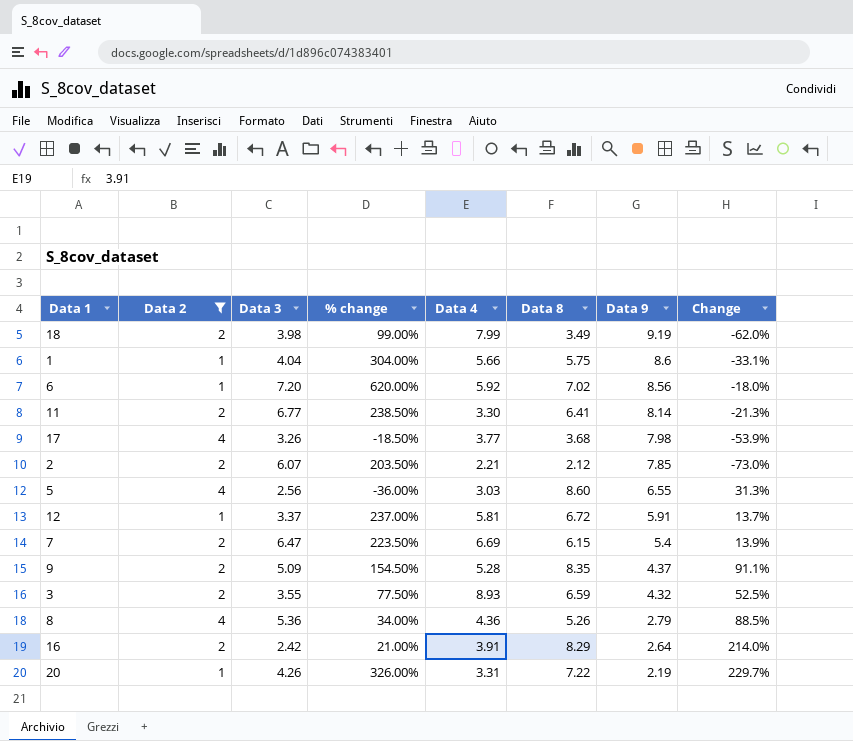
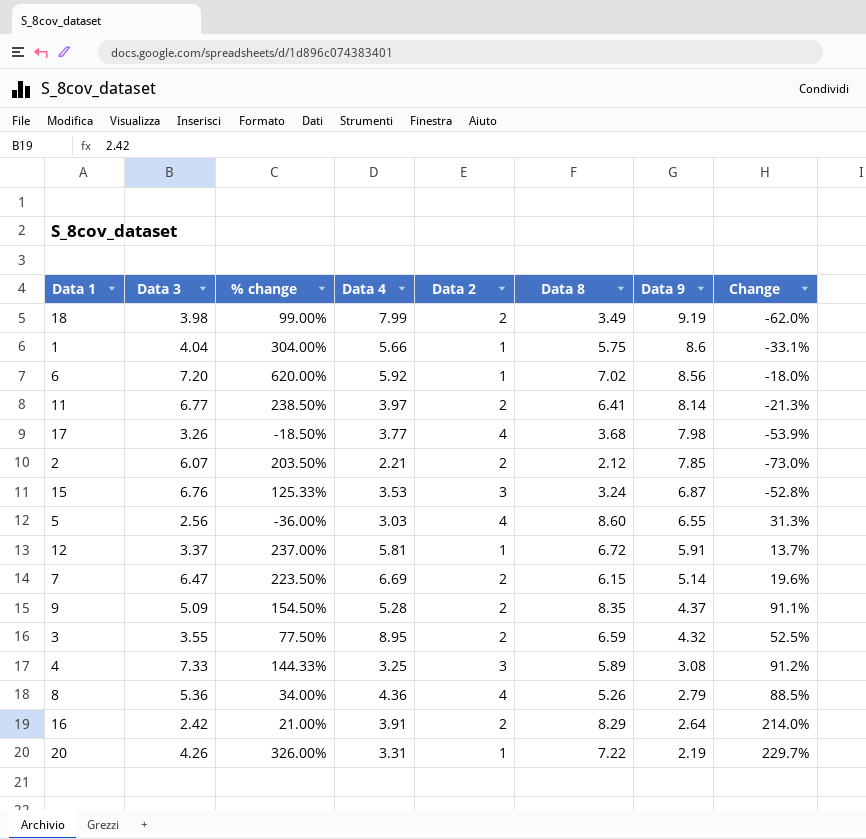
filter: Data 2 != 3 -> none
column Data 2 | position: 2 -> 5
11 | Data 4: 3.30 -> 3.97
7 | Data 9: 5.4 -> 5.14
7 | Change: 13.9% -> 19.6%
3 | Data 4: 8.93 -> 8.95

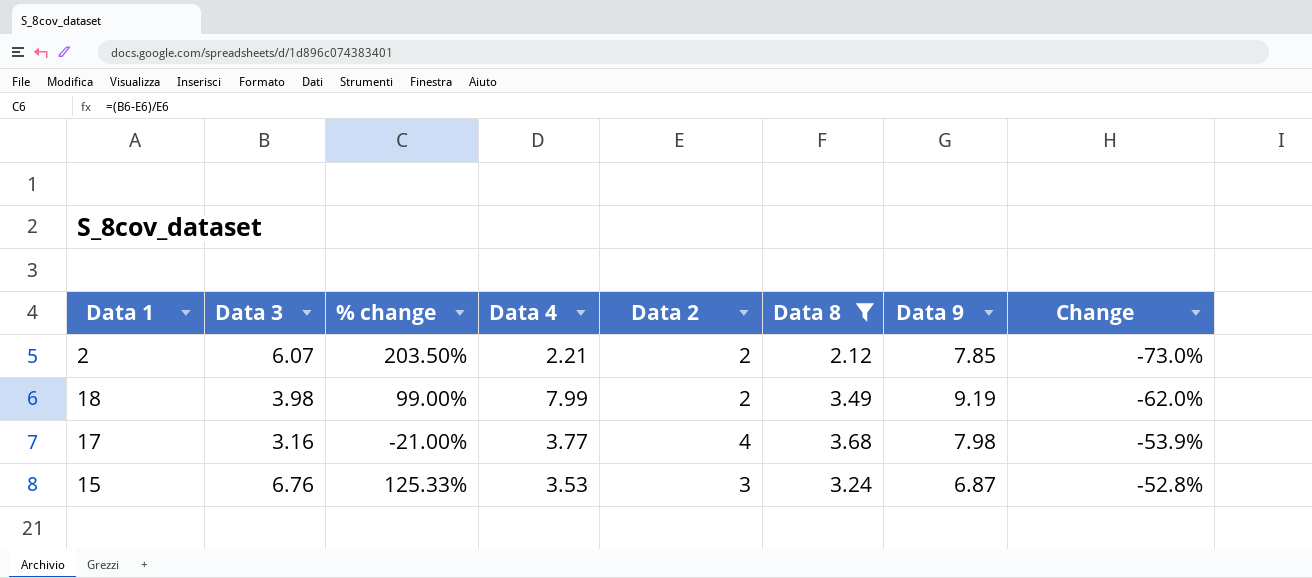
filter: none -> Data 8 <= 3.68
row order: Data 9 descending -> Change ascending
17 | Data 3: 3.26 -> 3.16
17 | % change: -18.50% -> -21.00%

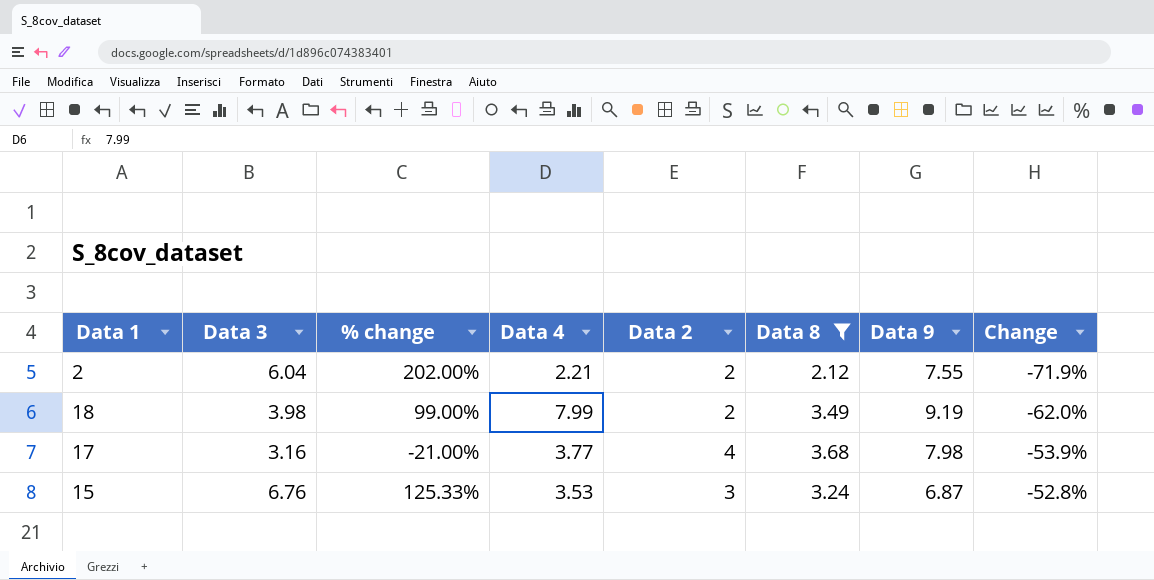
2 | Data 3: 6.07 -> 6.04
2 | % change: 203.50% -> 202.00%
2 | Data 9: 7.85 -> 7.55
2 | Change: -73.0% -> -71.9%

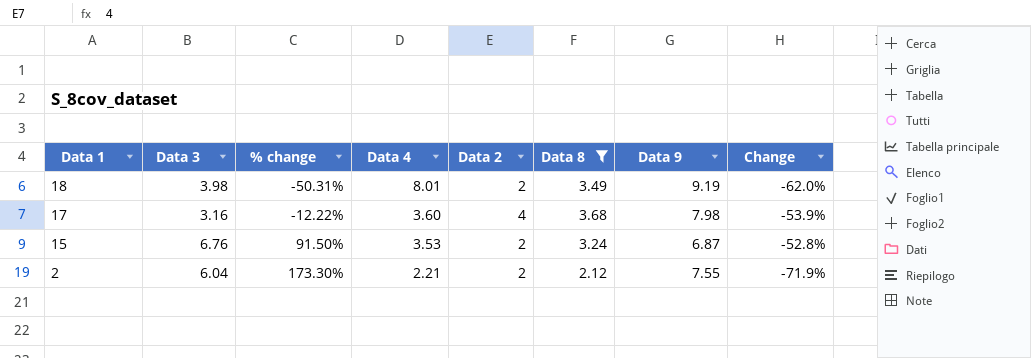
row order: Change ascending -> Data 1 descending
column % change | formula: ([Data 3] - [Data 2]) / [Data 2] -> ([Data 3] - [Data 4]) / [Data 4]
18 | Data 4: 7.99 -> 8.01
17 | Data 4: 3.77 -> 3.60
15 | Data 2: 3 -> 2

